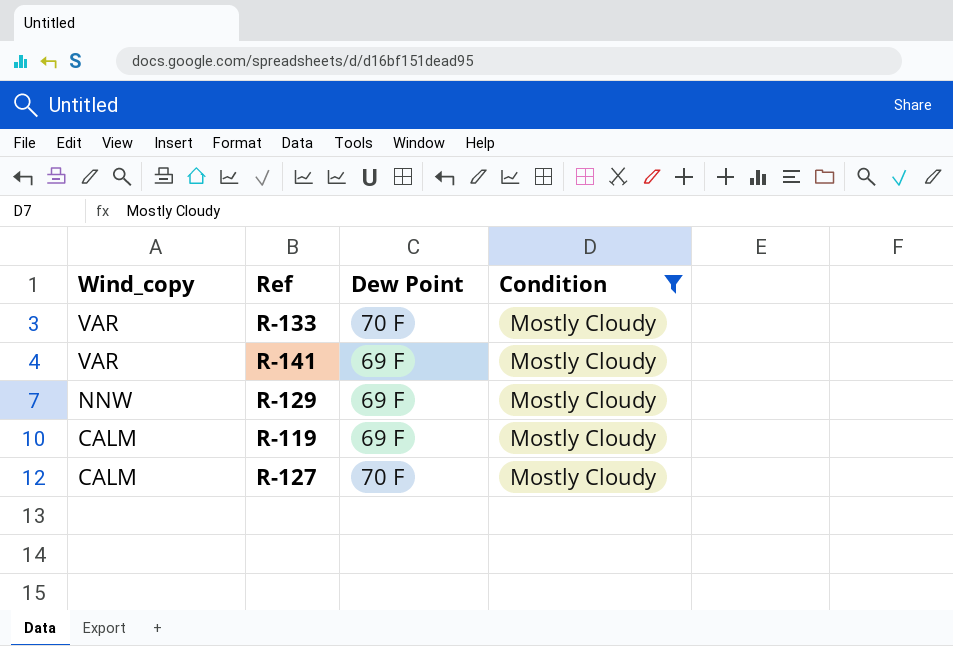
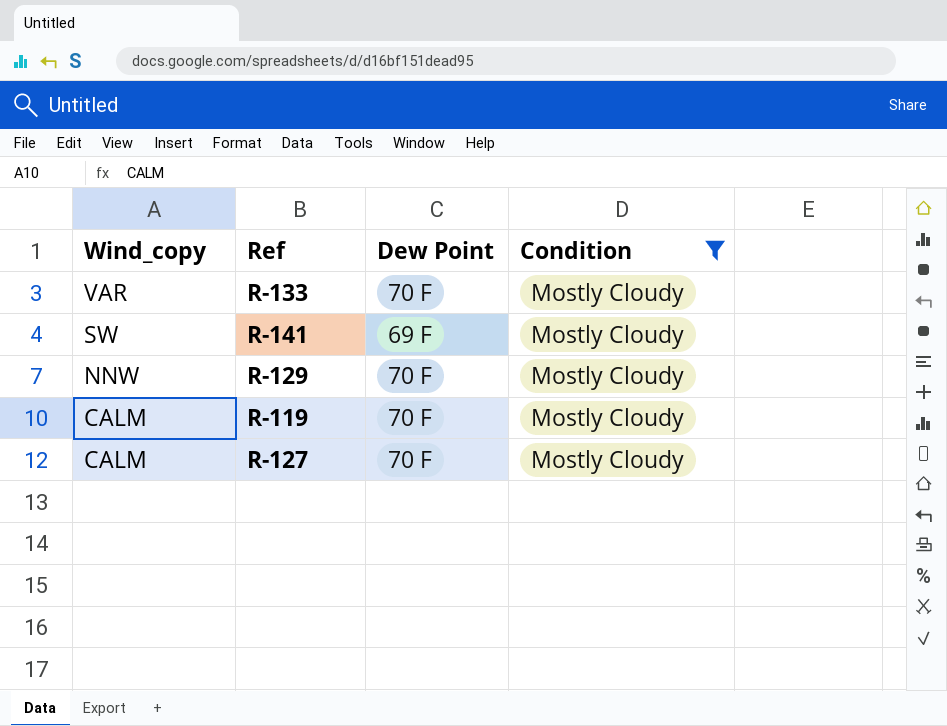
R-141 | Wind_copy: VAR -> SW
R-129 | Dew Point: 69 F -> 70 F
R-119 | Dew Point: 69 F -> 70 F

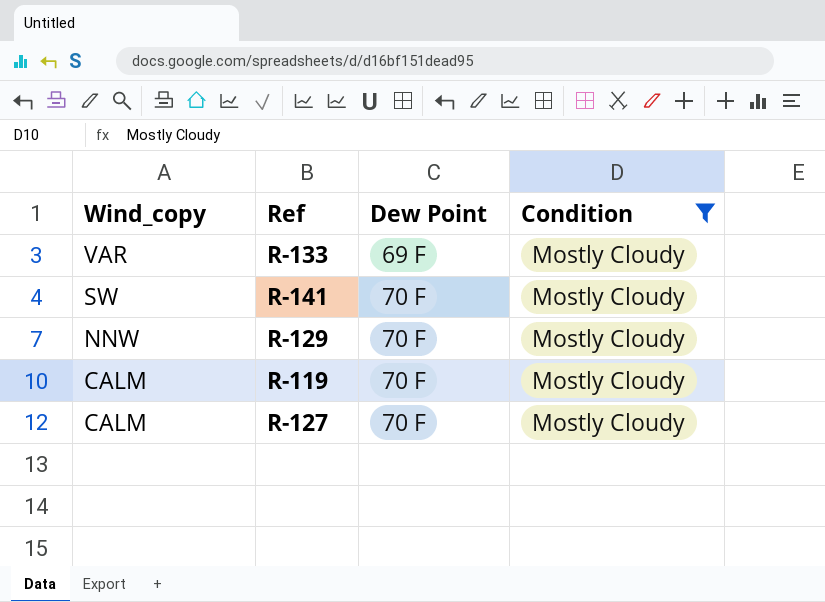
R-133 | Dew Point: 70 F -> 69 F
R-141 | Dew Point: 69 F -> 70 F

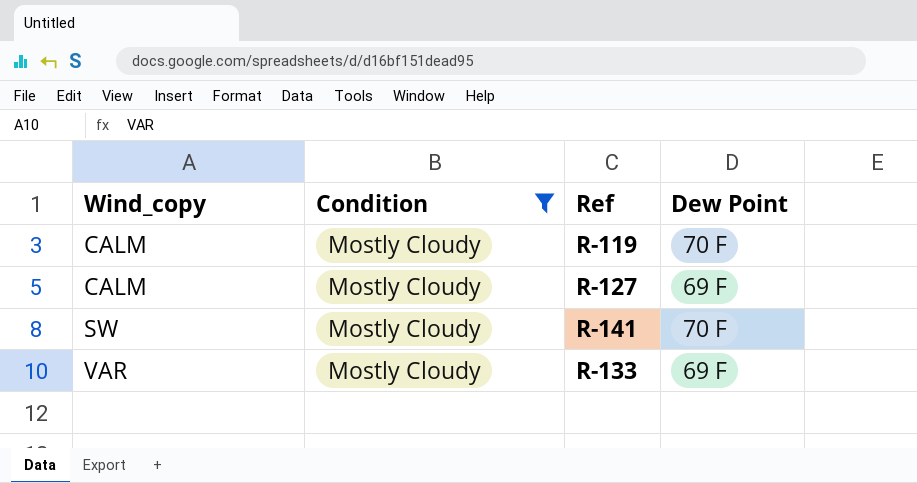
row order: Wind_copy descending -> Wind_copy ascending
column Condition | position: 4 -> 2
row R-129: NNW | 70 F | Mostly Cloudy -> none
R-127 | Dew Point: 70 F -> 69 F

